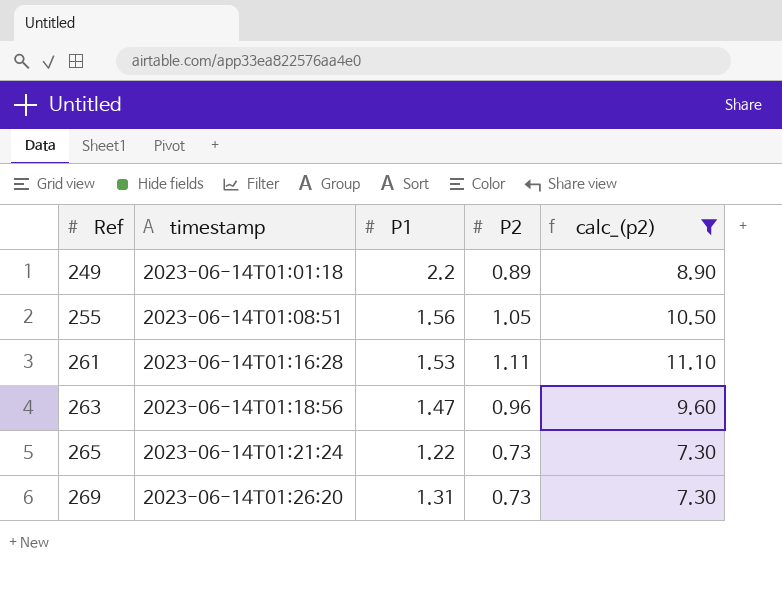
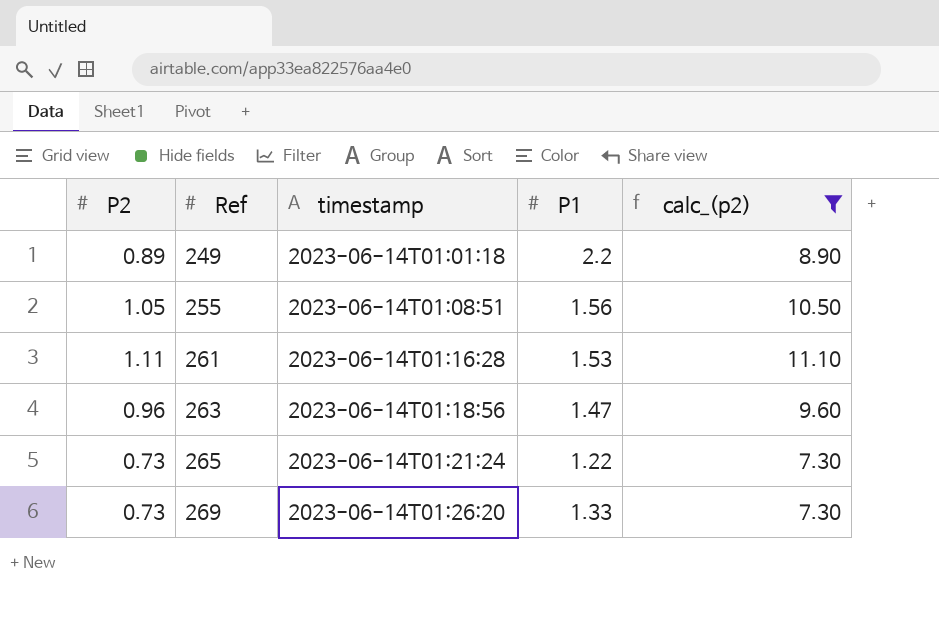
column P2 | position: 4 -> 1
269 | P1: 1.31 -> 1.33

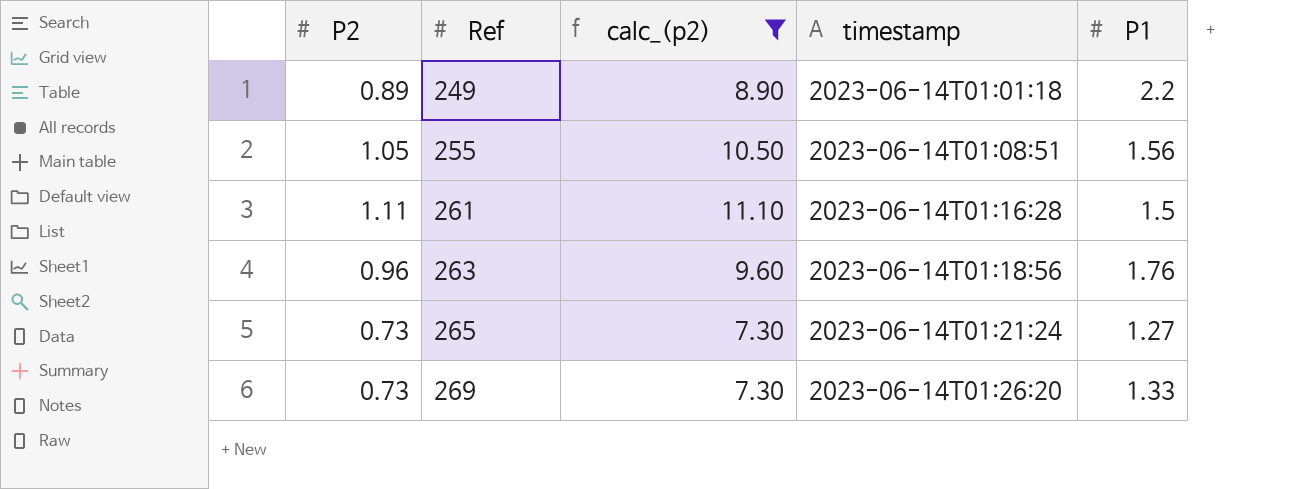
column calc_(p2) | position: 5 -> 3
261 | P1: 1.53 -> 1.5
263 | P1: 1.47 -> 1.76
265 | P1: 1.22 -> 1.27

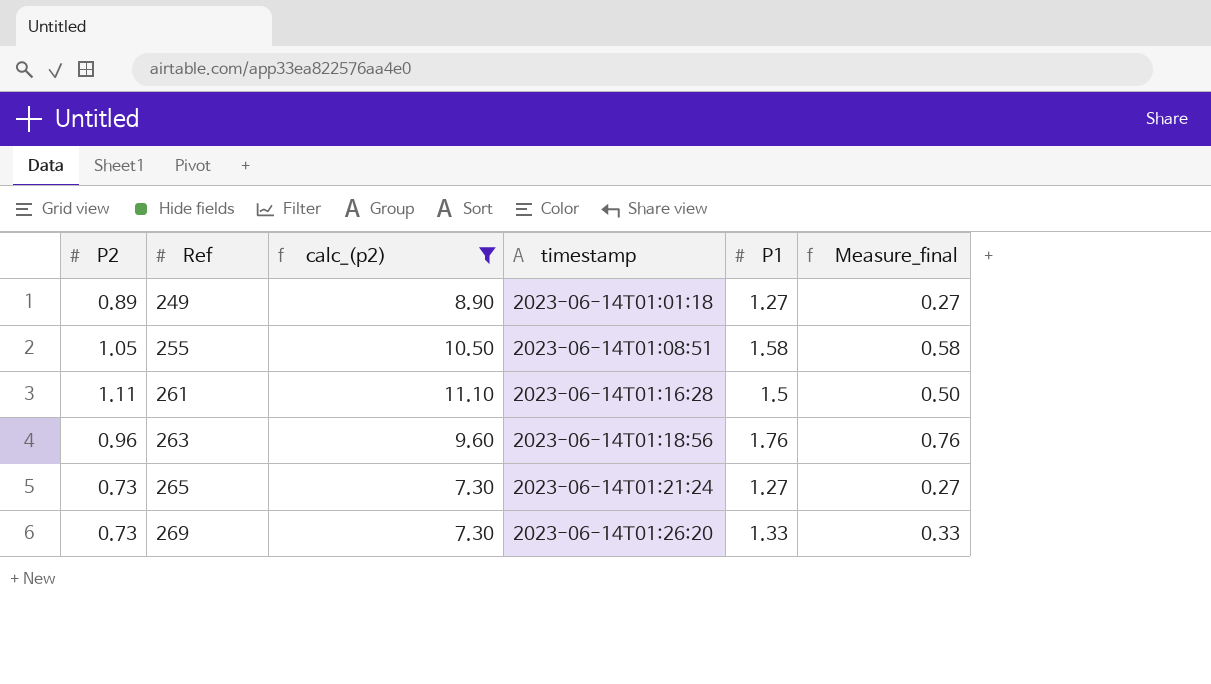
column Measure_final | formula: none -> [P1] - 1
249 | P1: 2.2 -> 1.27
255 | P1: 1.56 -> 1.58

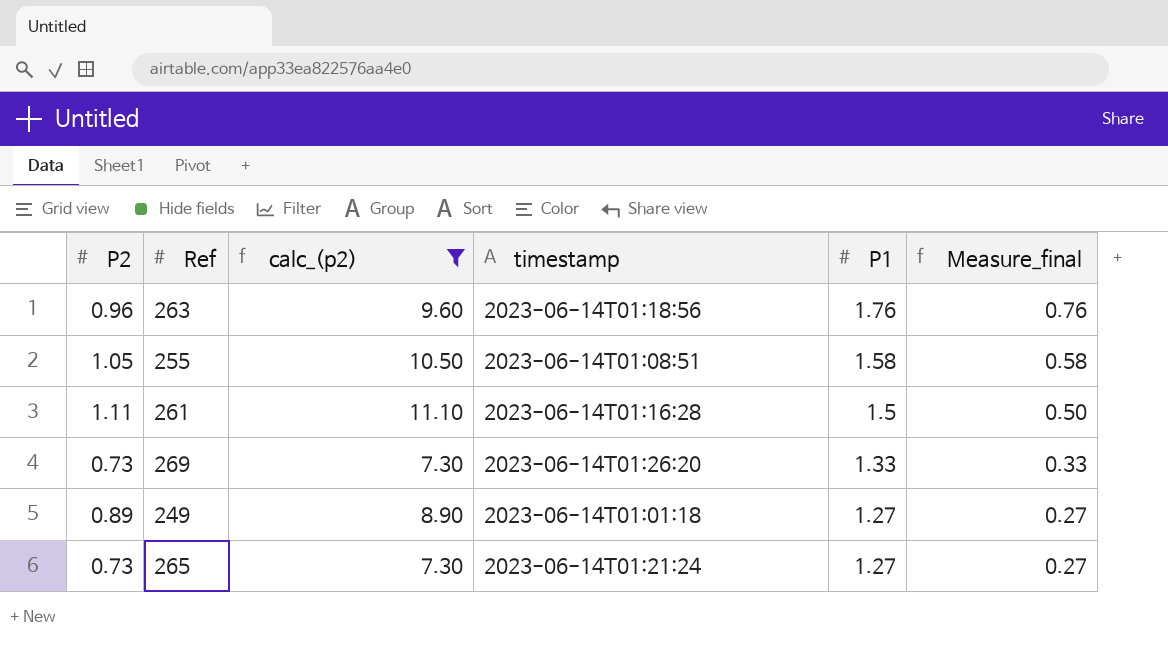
row order: Ref ascending -> P1 descending

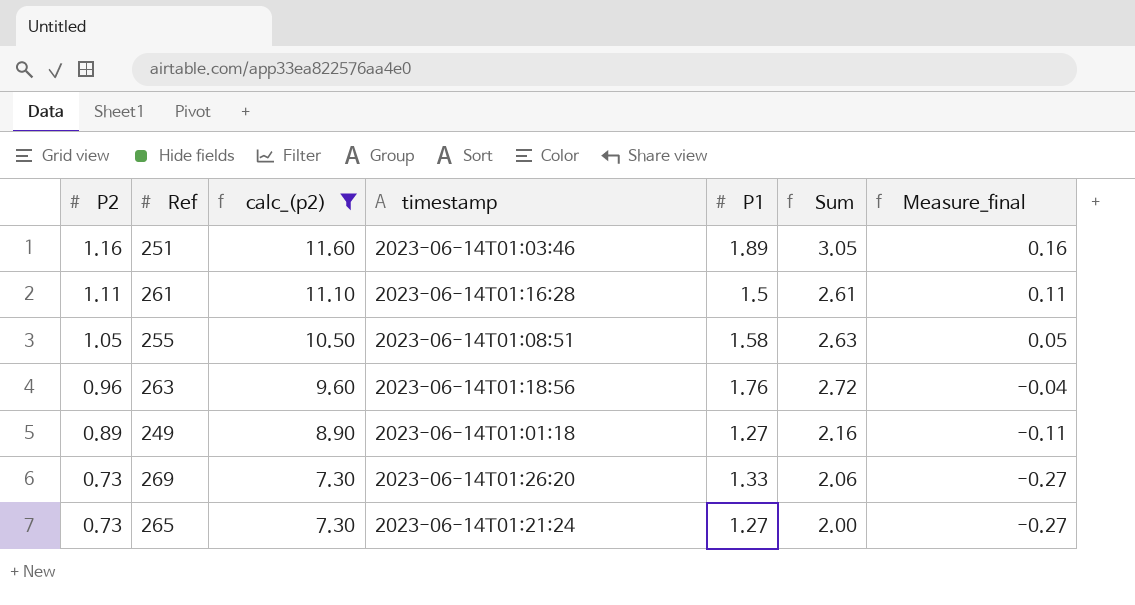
row order: P1 descending -> P2 descending
column Sum | formula: none -> [P2] + [P1]
column Measure_final | formula: [P1] - 1 -> [P2] - 1
row 251: none -> 1.16 | 11.60 | 2023-06-14T01:03:46 | 1.89 | 3.05 | 0.16

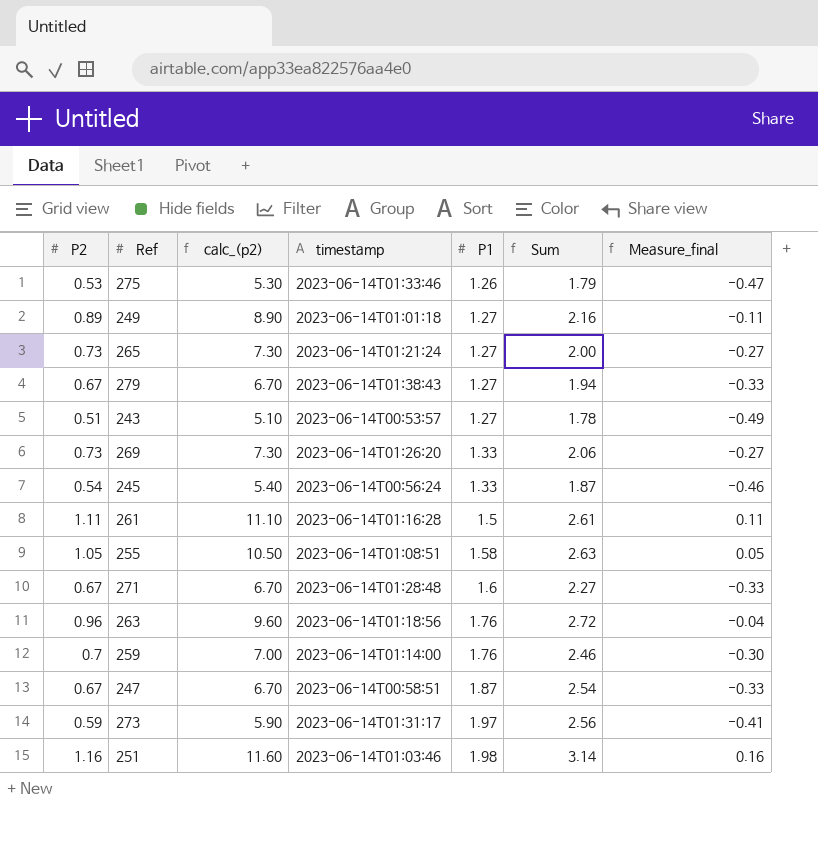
filter: calc_(p2) >= 7.30 -> none
row order: P2 descending -> P1 ascending
251 | P1: 1.89 -> 1.98
251 | Sum: 3.05 -> 3.14

